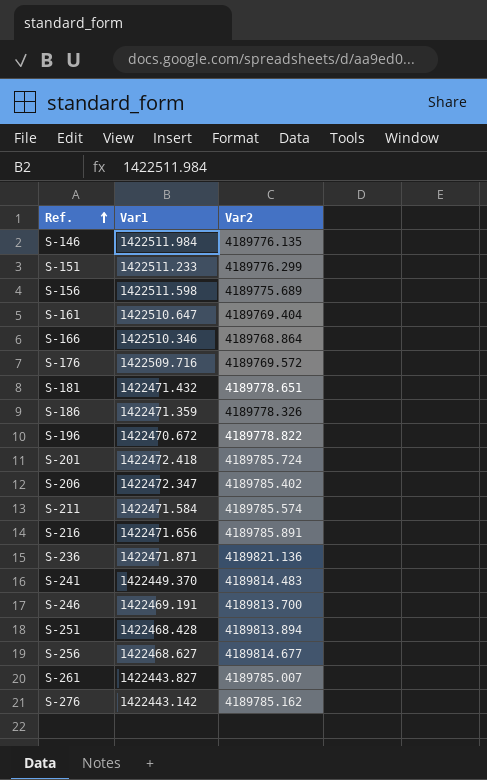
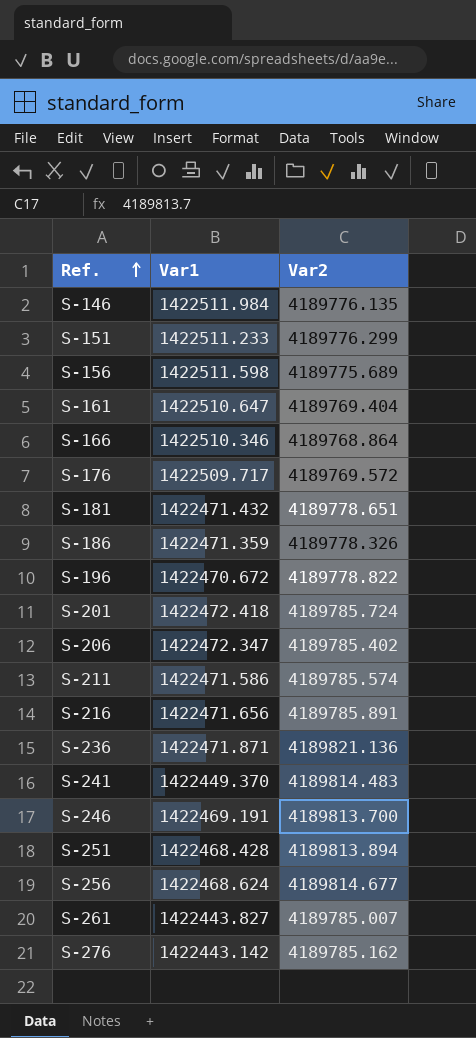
S-176 | Var1: 1422509.716 -> 1422509.717
S-211 | Var1: 1422471.584 -> 1422471.586
S-256 | Var1: 1422468.627 -> 1422468.624

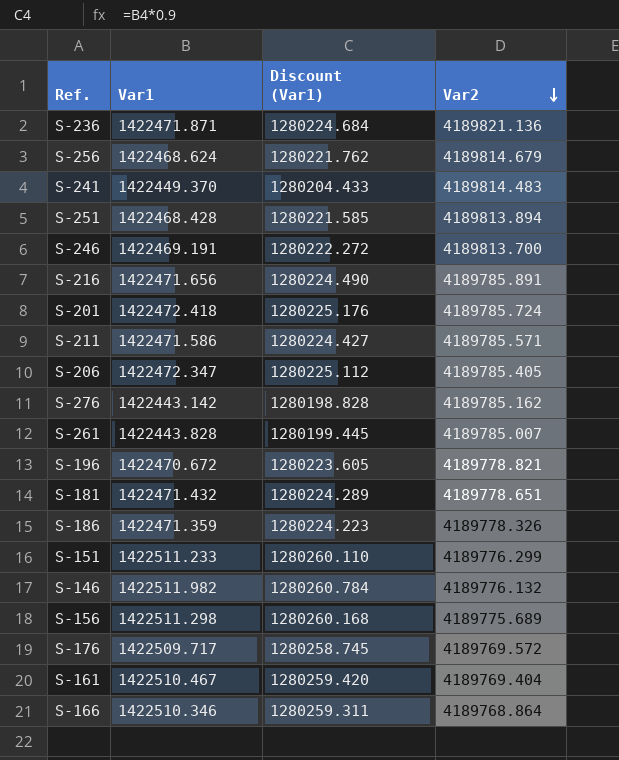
row order: Ref. ascending -> Var2 descending
column Discount (Var1) | formula: none -> [Var1] * 0.9
S-256 | Var2: 4189814.677 -> 4189814.679
S-211 | Var2: 4189785.574 -> 4189785.571
S-206 | Var2: 4189785.402 -> 4189785.405
S-261 | Var1: 1422443.827 -> 1422443.828
S-196 | Var2: 4189778.822 -> 4189778.821
S-146 | Var1: 1422511.984 -> 1422511.982
S-146 | Var2: 4189776.135 -> 4189776.132
S-156 | Var1: 1422511.598 -> 1422511.298
S-161 | Var1: 1422510.647 -> 1422510.467

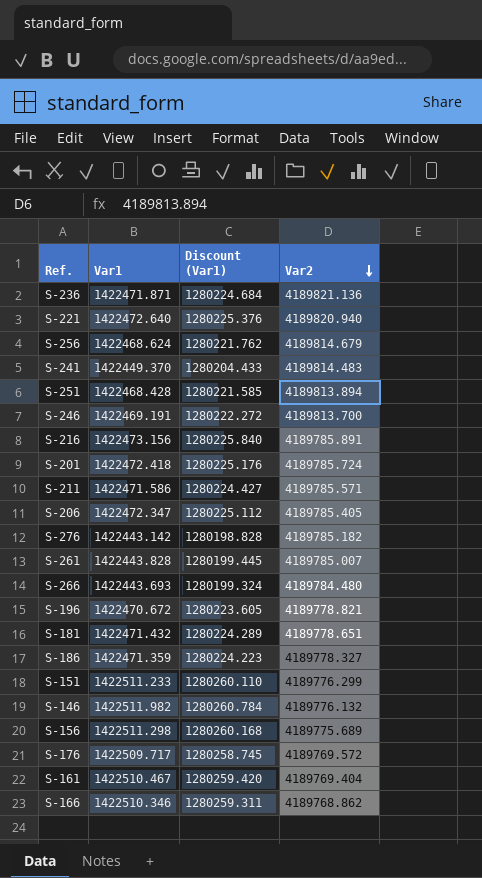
row S-221: none -> 1422472.640 | 1280225.376 | 4189820.940
S-216 | Var1: 1422471.656 -> 1422473.156
S-216 | Discount (Var1): 1280224.490 -> 1280225.840
S-276 | Var2: 4189785.162 -> 4189785.182
row S-266: none -> 1422443.693 | 1280199.324 | 4189784.480
S-186 | Var2: 4189778.326 -> 4189778.327
S-166 | Var2: 4189768.864 -> 4189768.862

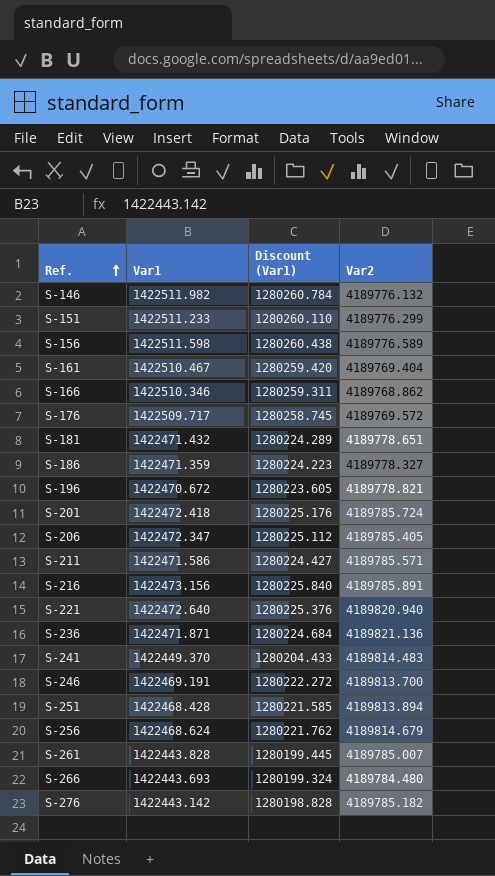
row order: Var2 descending -> Ref. ascending
S-156 | Var1: 1422511.298 -> 1422511.598
S-156 | Discount (Var1): 1280260.168 -> 1280260.438
S-156 | Var2: 4189775.689 -> 4189776.589

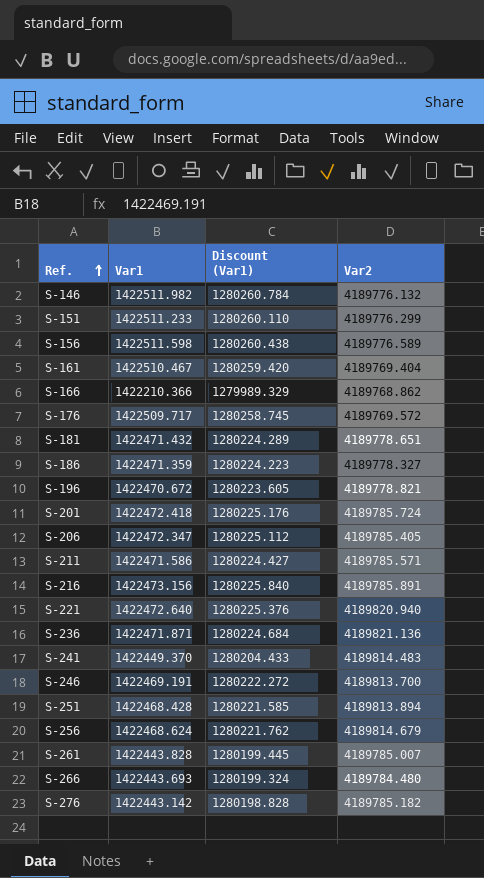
S-166 | Var1: 1422510.346 -> 1422210.366
S-166 | Discount (Var1): 1280259.311 -> 1279989.329

